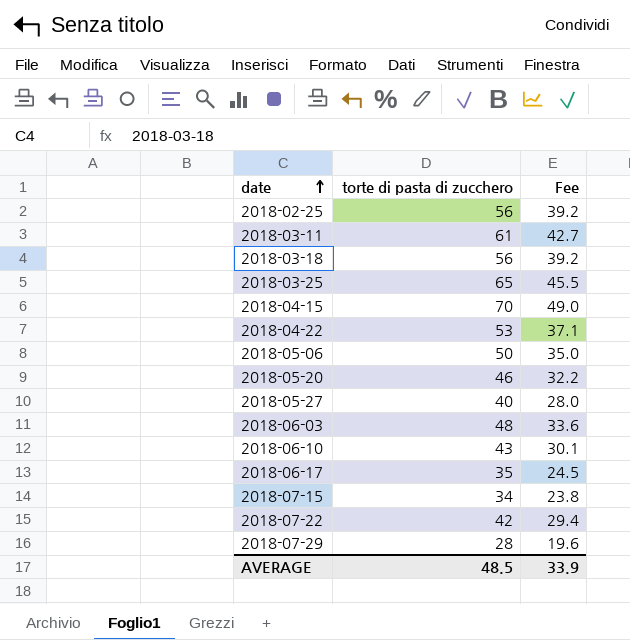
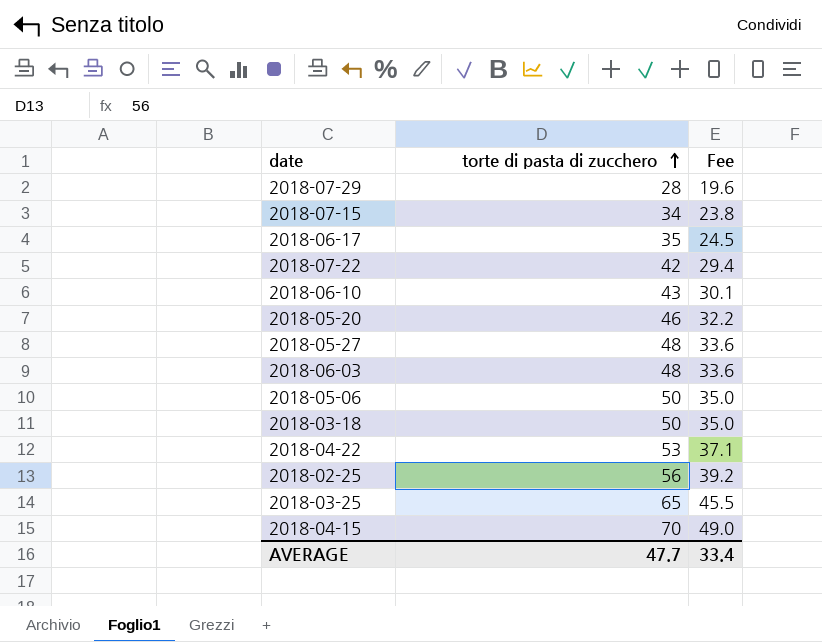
row order: date ascending -> torte di pasta di zucchero ascending
row 2018-03-11: 61 | 42.7 -> none
2018-05-27 | torte di pasta di zucchero: 40 -> 48
2018-05-27 | Fee: 28.0 -> 33.6
2018-03-18 | torte di pasta di zucchero: 56 -> 50
2018-03-18 | Fee: 39.2 -> 35.0
AVERAGE | torte di pasta di zucchero: 48.5 -> 47.7
AVERAGE | Fee: 33.9 -> 33.4

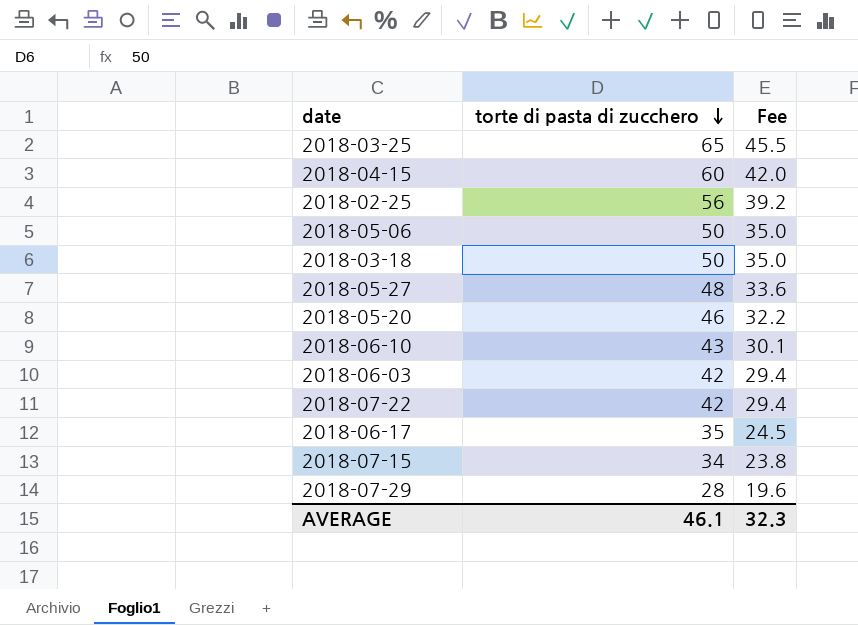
row order: torte di pasta di zucchero ascending -> torte di pasta di zucchero descending
row 2018-04-22: 53 | 37.1 -> none
2018-04-15 | torte di pasta di zucchero: 70 -> 60
2018-04-15 | Fee: 49.0 -> 42.0
2018-06-03 | torte di pasta di zucchero: 48 -> 42
2018-06-03 | Fee: 33.6 -> 29.4
AVERAGE | torte di pasta di zucchero: 47.7 -> 46.1
AVERAGE | Fee: 33.4 -> 32.3

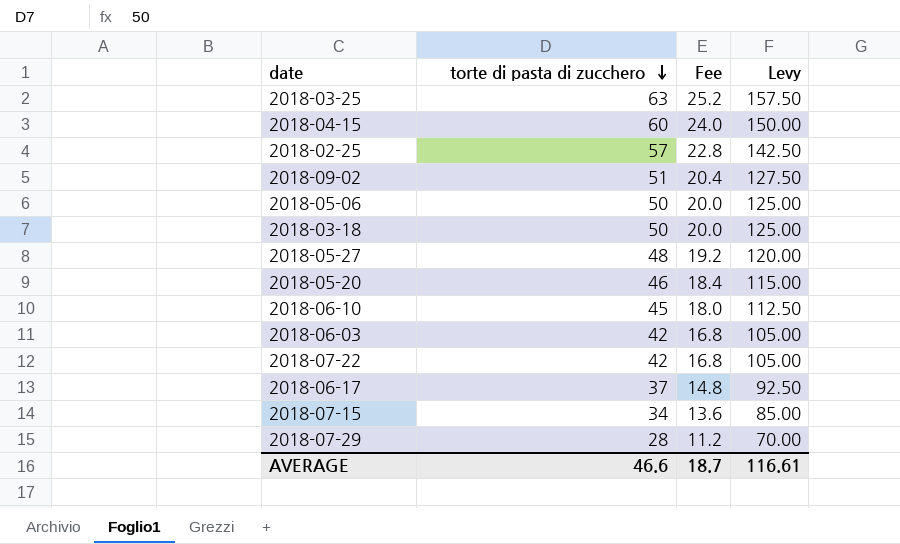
column Fee | formula: [torte di pasta di zucchero] * 0.7 -> [torte di pasta di zucchero] * 0.4
column Levy | formula: none -> [torte di pasta di zucchero] * 2.5
2018-03-25 | torte di pasta di zucchero: 65 -> 63
2018-02-25 | torte di pasta di zucchero: 56 -> 57
row 2018-09-02: none -> 51 | 20.4 | 127.50
2018-06-10 | torte di pasta di zucchero: 43 -> 45
2018-06-17 | torte di pasta di zucchero: 35 -> 37
AVERAGE | torte di pasta di zucchero: 46.1 -> 46.6
AVERAGE | Fee: 32.3 -> 18.7

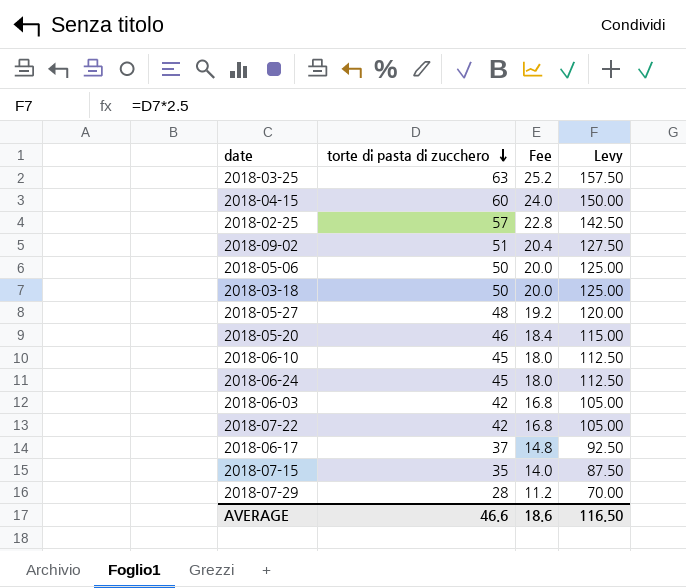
row 2018-06-24: none -> 45 | 18.0 | 112.50
2018-07-15 | torte di pasta di zucchero: 34 -> 35
2018-07-15 | Fee: 13.6 -> 14.0
2018-07-15 | Levy: 85.00 -> 87.50
AVERAGE | Fee: 18.7 -> 18.6
AVERAGE | Levy: 116.61 -> 116.50

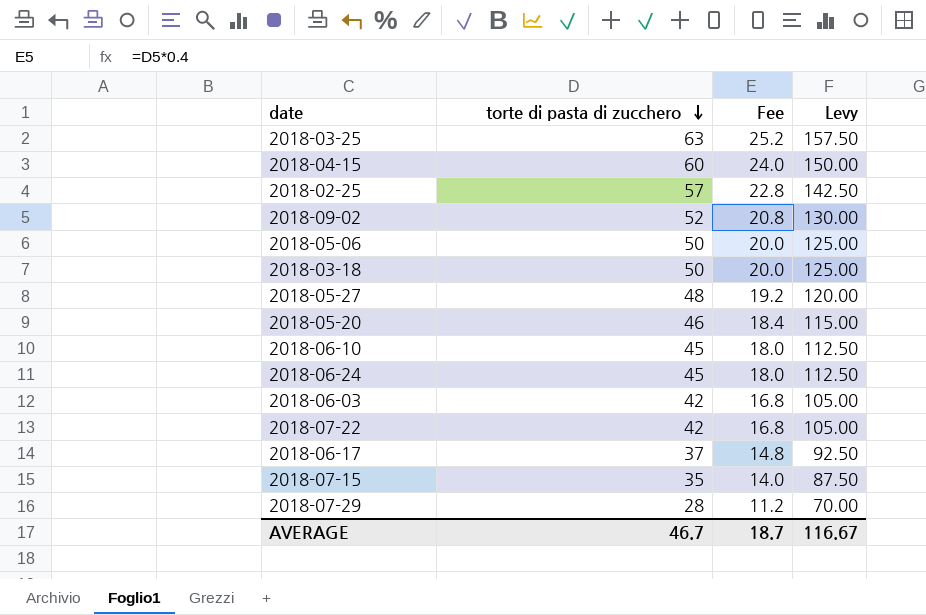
2018-09-02 | torte di pasta di zucchero: 51 -> 52
2018-09-02 | Fee: 20.4 -> 20.8
2018-09-02 | Levy: 127.50 -> 130.00
AVERAGE | torte di pasta di zucchero: 46.6 -> 46.7
AVERAGE | Fee: 18.6 -> 18.7
AVERAGE | Levy: 116.50 -> 116.67

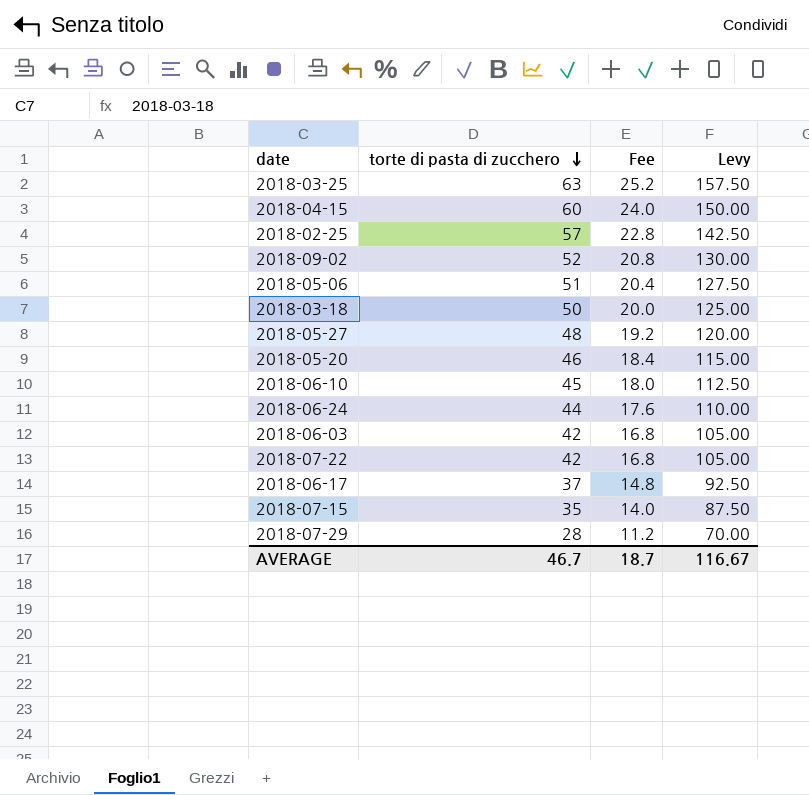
2018-05-06 | torte di pasta di zucchero: 50 -> 51
2018-05-06 | Fee: 20.0 -> 20.4
2018-05-06 | Levy: 125.00 -> 127.50
2018-06-24 | torte di pasta di zucchero: 45 -> 44
2018-06-24 | Fee: 18.0 -> 17.6
2018-06-24 | Levy: 112.50 -> 110.00

